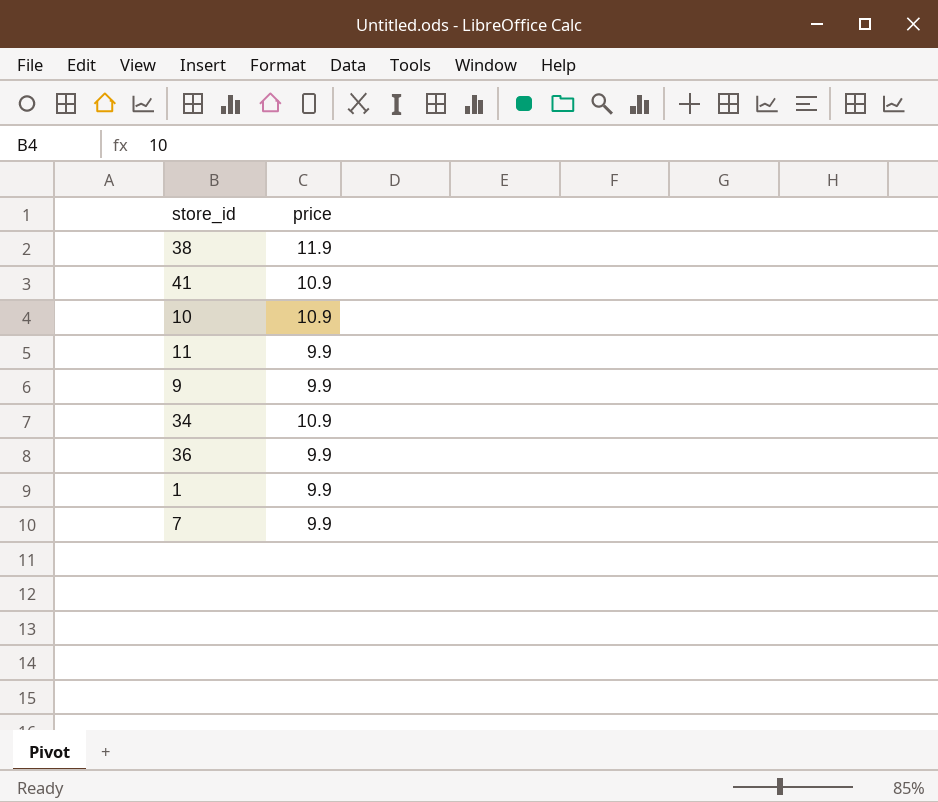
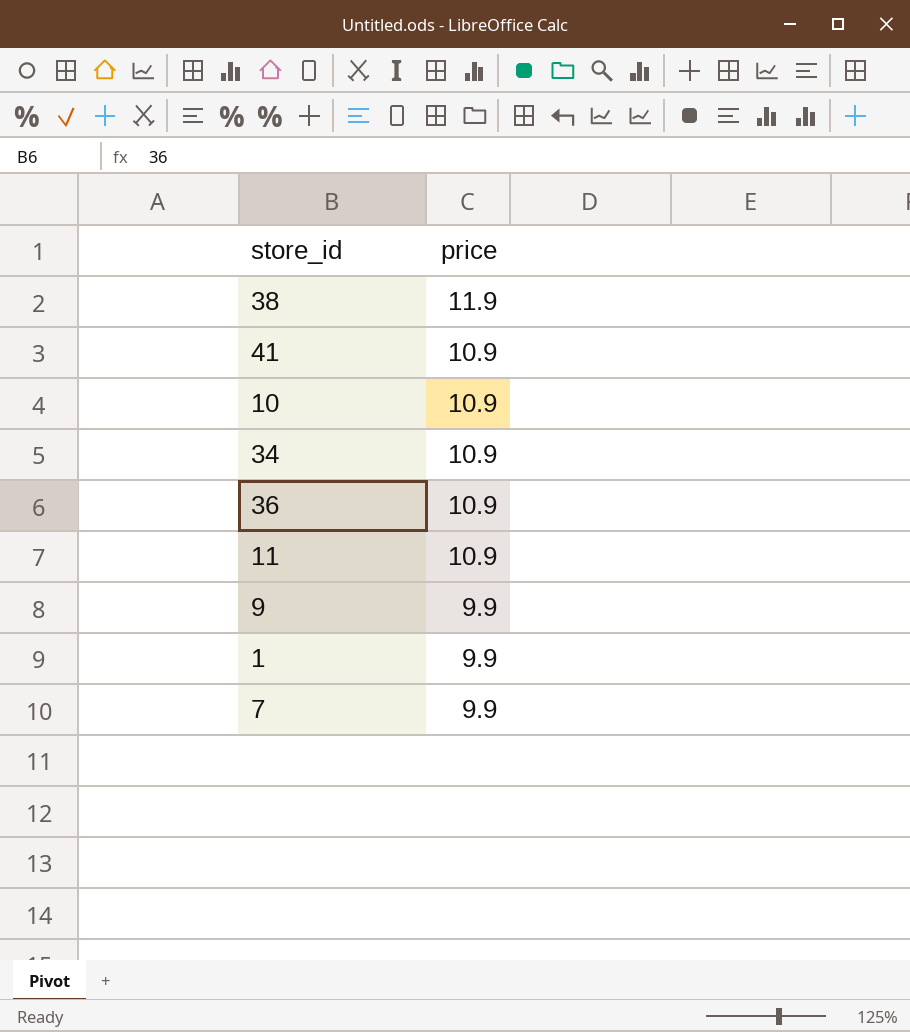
row order: none -> price descending
36 | price: 9.9 -> 10.9
11 | price: 9.9 -> 10.9

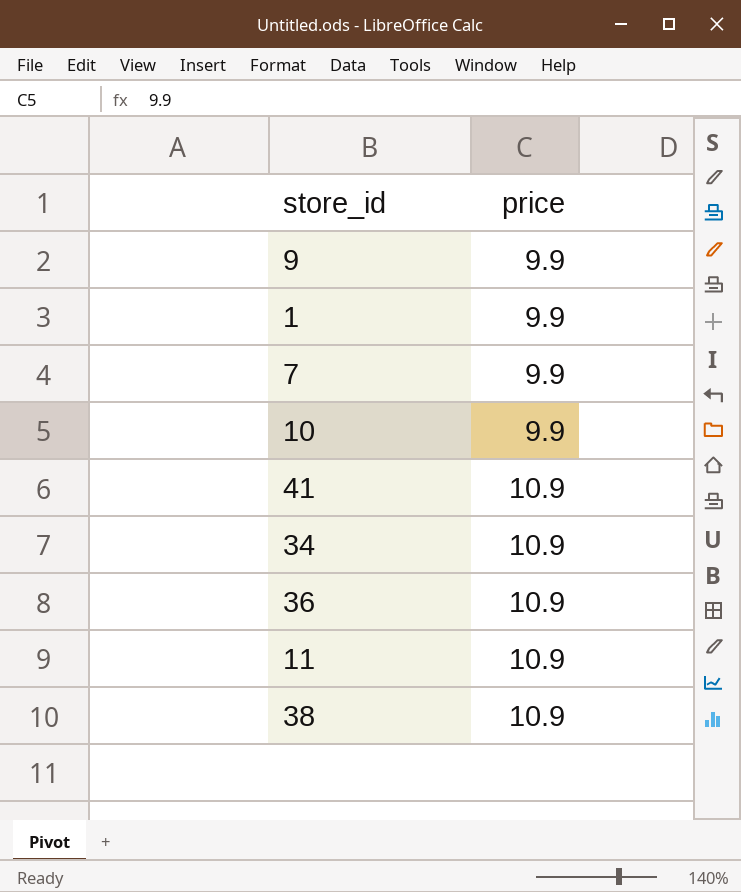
row order: price descending -> price ascending
10 | price: 10.9 -> 9.9
38 | price: 11.9 -> 10.9

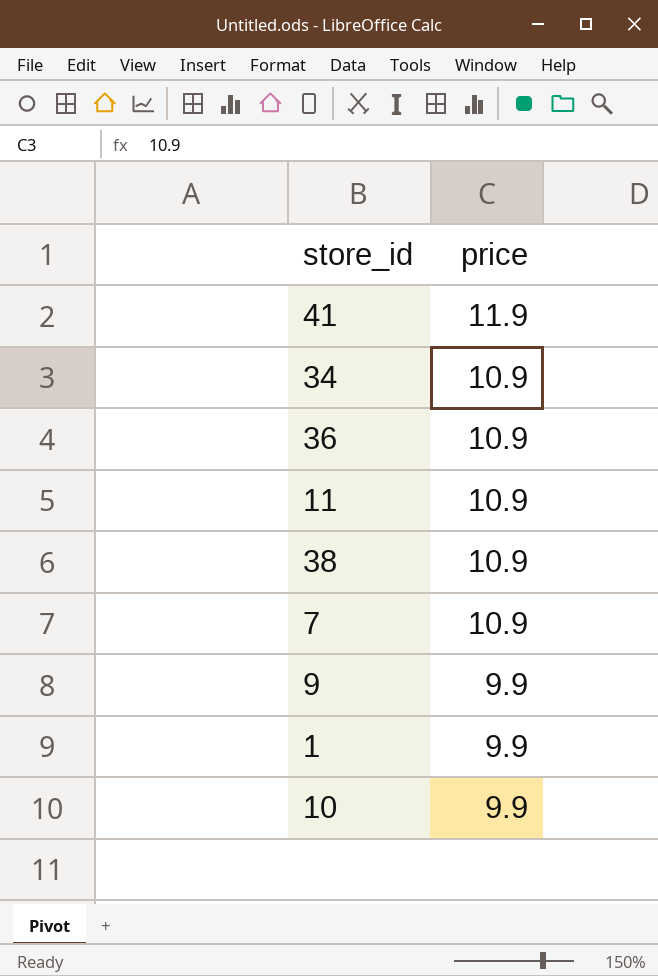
row order: price ascending -> price descending
41 | price: 10.9 -> 11.9
7 | price: 9.9 -> 10.9

